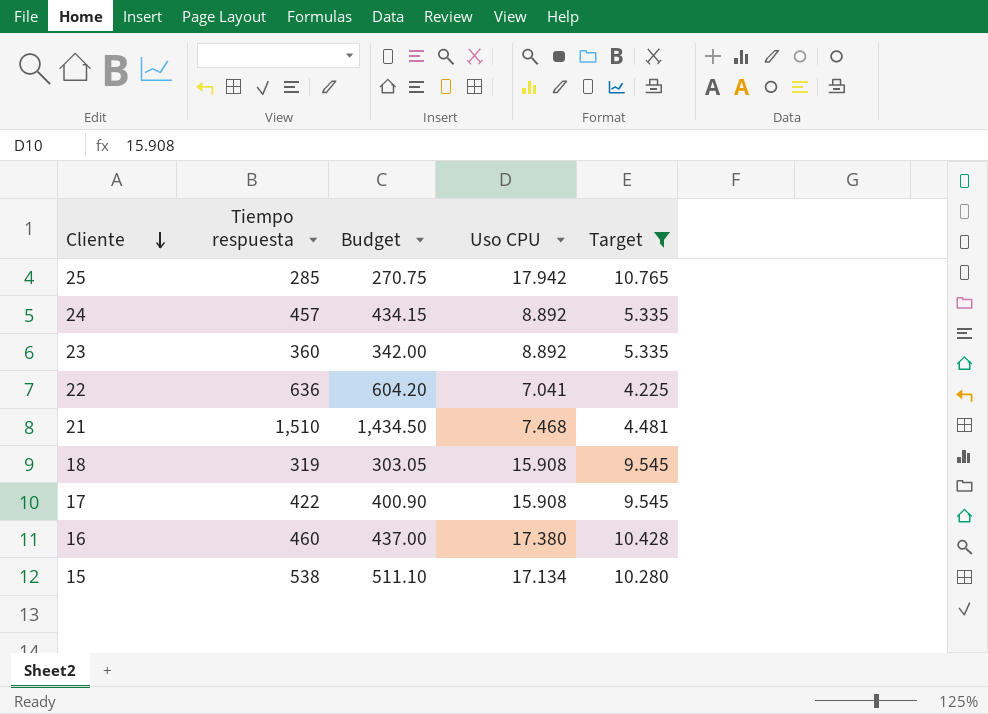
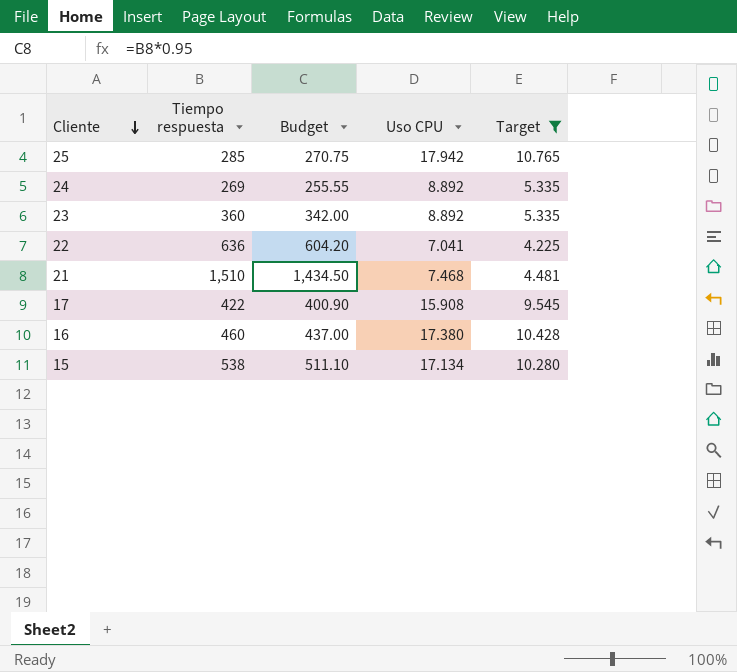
row 18: 319 | 303.05 | 15.908 | 9.545 -> none
24 | Tiempo respuesta: 457 -> 269
24 | Budget: 434.15 -> 255.55

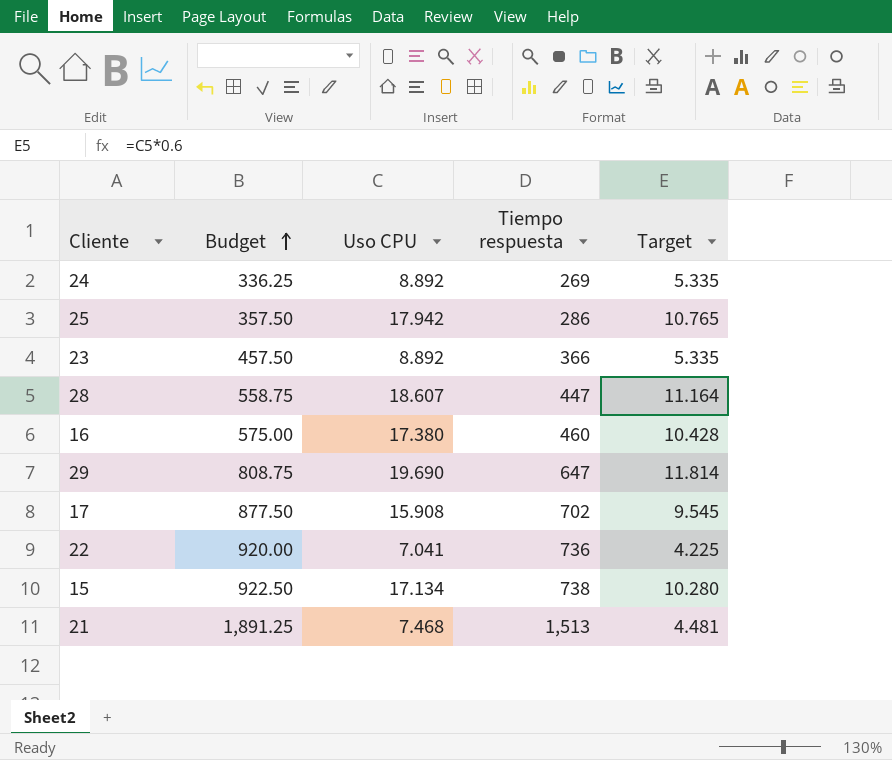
filter: Target <= 10.765 -> none
row order: Cliente descending -> Budget ascending
column Budget | formula: [Tiempo respuesta] * 0.95 -> [Tiempo respuesta] * 1.25
column Tiempo respuesta | position: 2 -> 4
25 | Tiempo respuesta: 285 -> 286
23 | Tiempo respuesta: 360 -> 366
17 | Tiempo respuesta: 422 -> 702
22 | Tiempo respuesta: 636 -> 736
15 | Tiempo respuesta: 538 -> 738
21 | Tiempo respuesta: 1,510 -> 1,513

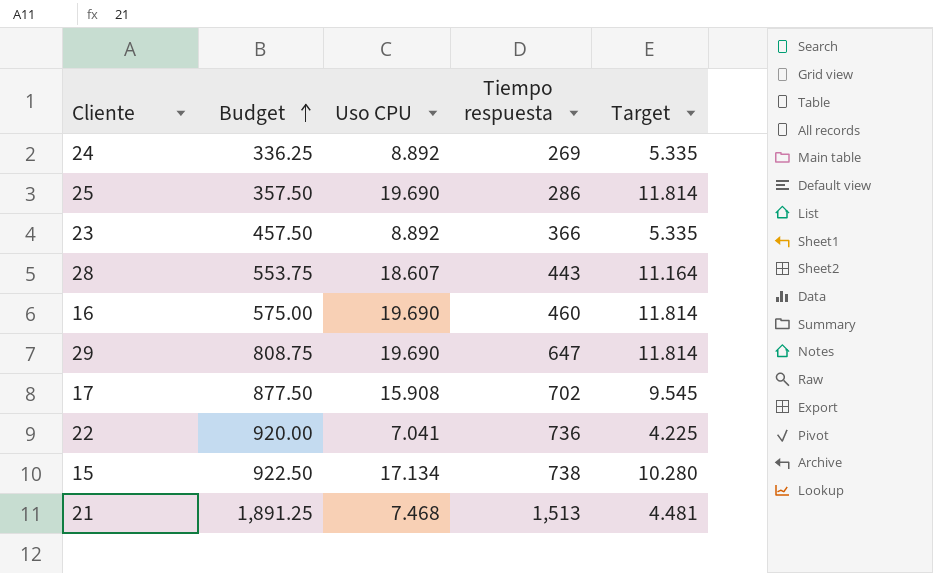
25 | Uso CPU: 17.942 -> 19.690
25 | Target: 10.765 -> 11.814
28 | Budget: 558.75 -> 553.75
28 | Tiempo respuesta: 447 -> 443
16 | Uso CPU: 17.380 -> 19.690
16 | Target: 10.428 -> 11.814

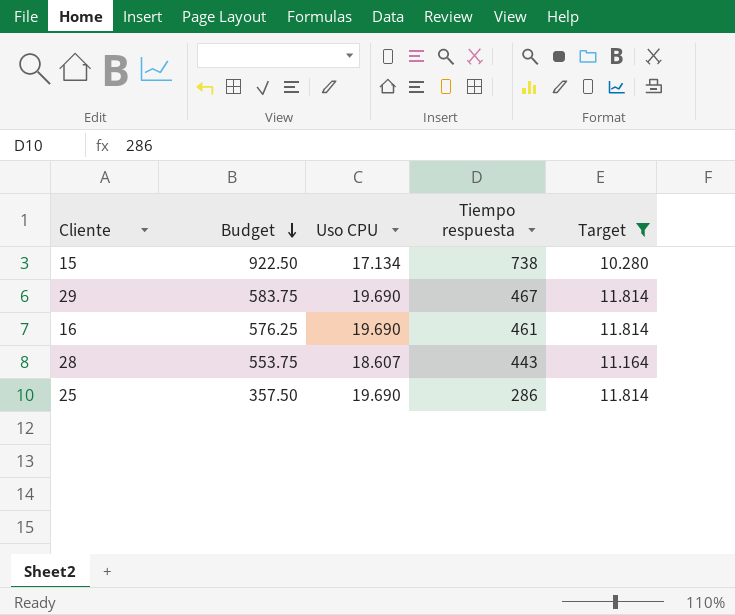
filter: none -> Target >= 10.280
row order: Budget ascending -> Budget descending
29 | Budget: 808.75 -> 583.75
29 | Tiempo respuesta: 647 -> 467
16 | Budget: 575.00 -> 576.25
16 | Tiempo respuesta: 460 -> 461

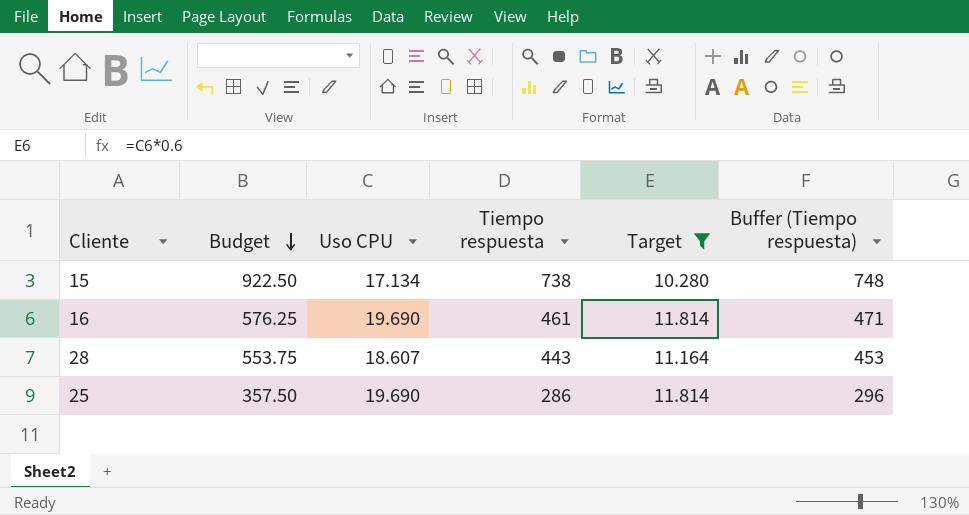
column Buffer (Tiempo respuesta) | formula: none -> [Tiempo respuesta] + 10
row 29: 583.75 | 19.690 | 467 | 11.814 -> none

